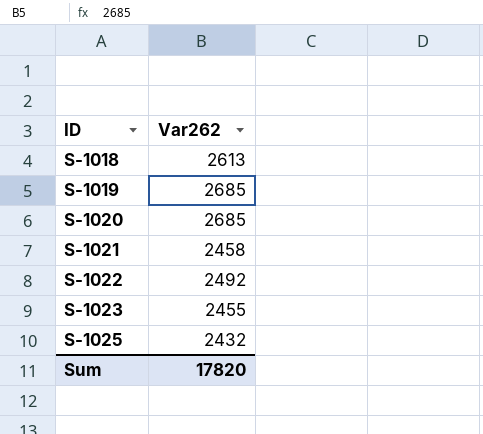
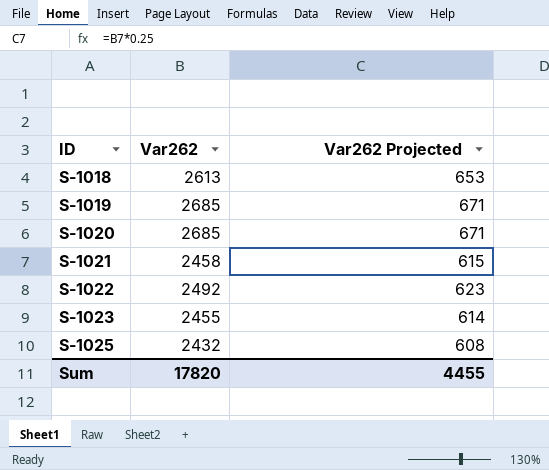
column Var262 Projected | formula: none -> [Var262] * 0.25

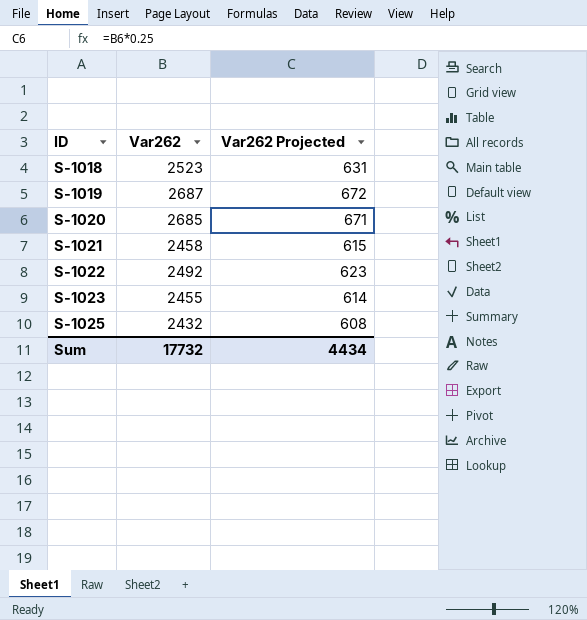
S-1018 | Var262: 2613 -> 2523
S-1018 | Var262 Projected: 653 -> 631
S-1019 | Var262: 2685 -> 2687
S-1019 | Var262 Projected: 671 -> 672
Sum | Var262: 17820 -> 17732
Sum | Var262 Projected: 4455 -> 4434

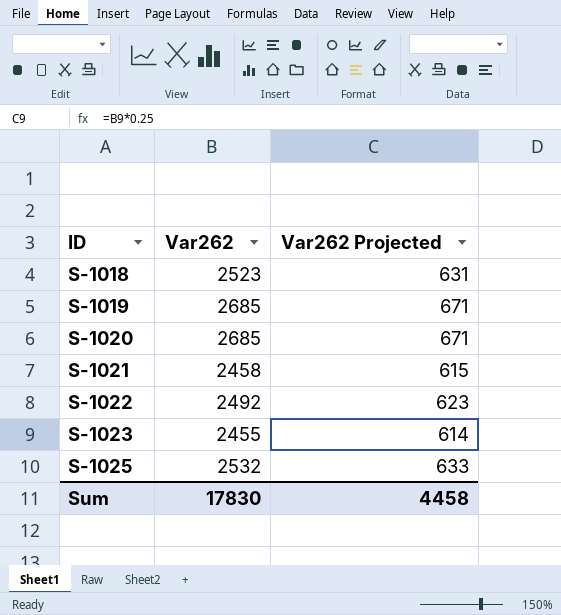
S-1019 | Var262: 2687 -> 2685
S-1019 | Var262 Projected: 672 -> 671
S-1025 | Var262: 2432 -> 2532
S-1025 | Var262 Projected: 608 -> 633
Sum | Var262: 17732 -> 17830
Sum | Var262 Projected: 4434 -> 4458

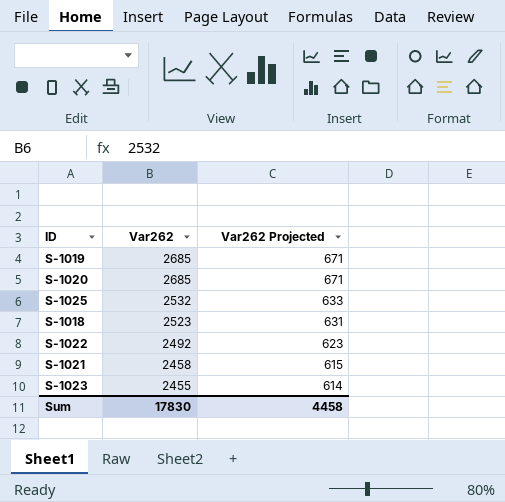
row order: ID ascending -> Var262 descending

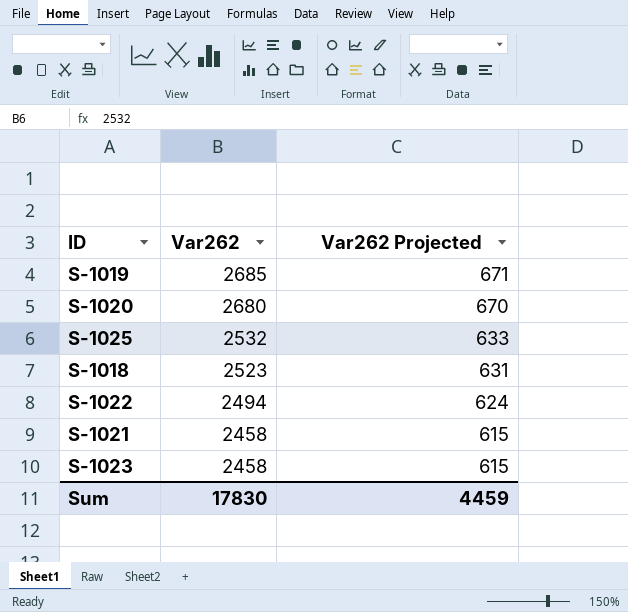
S-1020 | Var262: 2685 -> 2680
S-1020 | Var262 Projected: 671 -> 670
S-1022 | Var262: 2492 -> 2494
S-1022 | Var262 Projected: 623 -> 624
S-1023 | Var262: 2455 -> 2458
S-1023 | Var262 Projected: 614 -> 615
Sum | Var262 Projected: 4458 -> 4459

